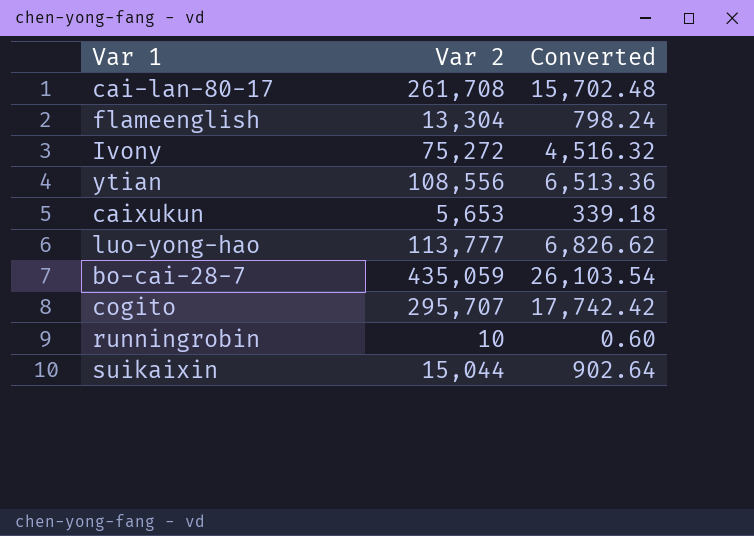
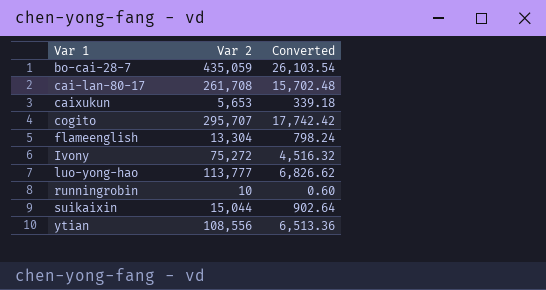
row order: none -> Var 1 ascending

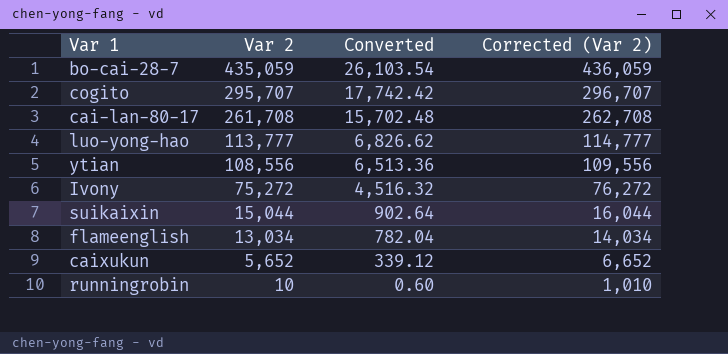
row order: Var 1 ascending -> Var 2 descending
column Corrected (Var 2) | formula: none -> [Var 2] + 1000
flameenglish | Var 2: 13,304 -> 13,034
flameenglish | Converted: 798.24 -> 782.04
caixukun | Var 2: 5,653 -> 5,652
caixukun | Converted: 339.18 -> 339.12

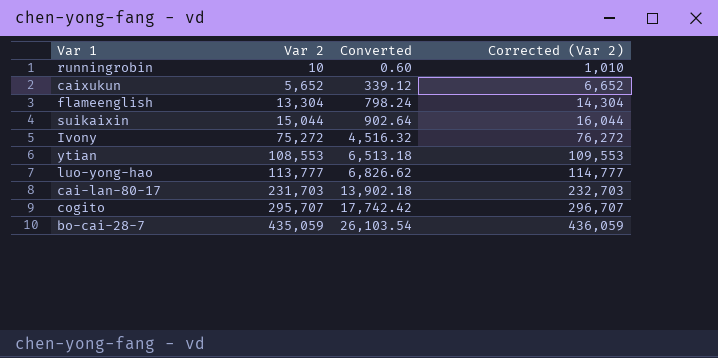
row order: Var 2 descending -> Var 2 ascending
flameenglish | Var 2: 13,034 -> 13,304
flameenglish | Converted: 782.04 -> 798.24
flameenglish | Corrected (Var 2): 14,034 -> 14,304
ytian | Var 2: 108,556 -> 108,553
ytian | Converted: 6,513.36 -> 6,513.18
ytian | Corrected (Var 2): 109,556 -> 109,553
cai-lan-80-17 | Var 2: 261,708 -> 231,703
cai-lan-80-17 | Converted: 15,702.48 -> 13,902.18
cai-lan-80-17 | Corrected (Var 2): 262,708 -> 232,703

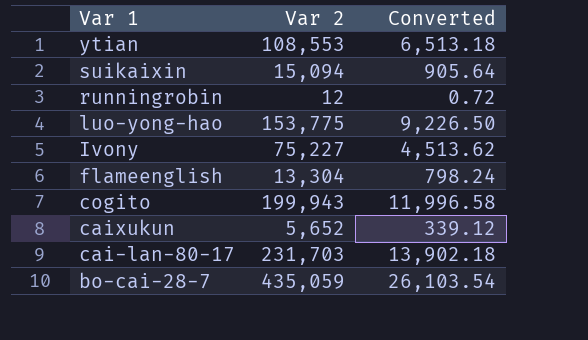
row order: Var 2 ascending -> Var 1 descending
column Corrected (Var 2) | formula: [Var 2] + 1000 -> none
suikaixin | Var 2: 15,044 -> 15,094
suikaixin | Converted: 902.64 -> 905.64
runningrobin | Var 2: 10 -> 12
runningrobin | Converted: 0.60 -> 0.72
luo-yong-hao | Var 2: 113,777 -> 153,775
luo-yong-hao | Converted: 6,826.62 -> 9,226.50
Ivony | Var 2: 75,272 -> 75,227
Ivony | Converted: 4,516.32 -> 4,513.62
cogito | Var 2: 295,707 -> 199,943
cogito | Converted: 17,742.42 -> 11,996.58

